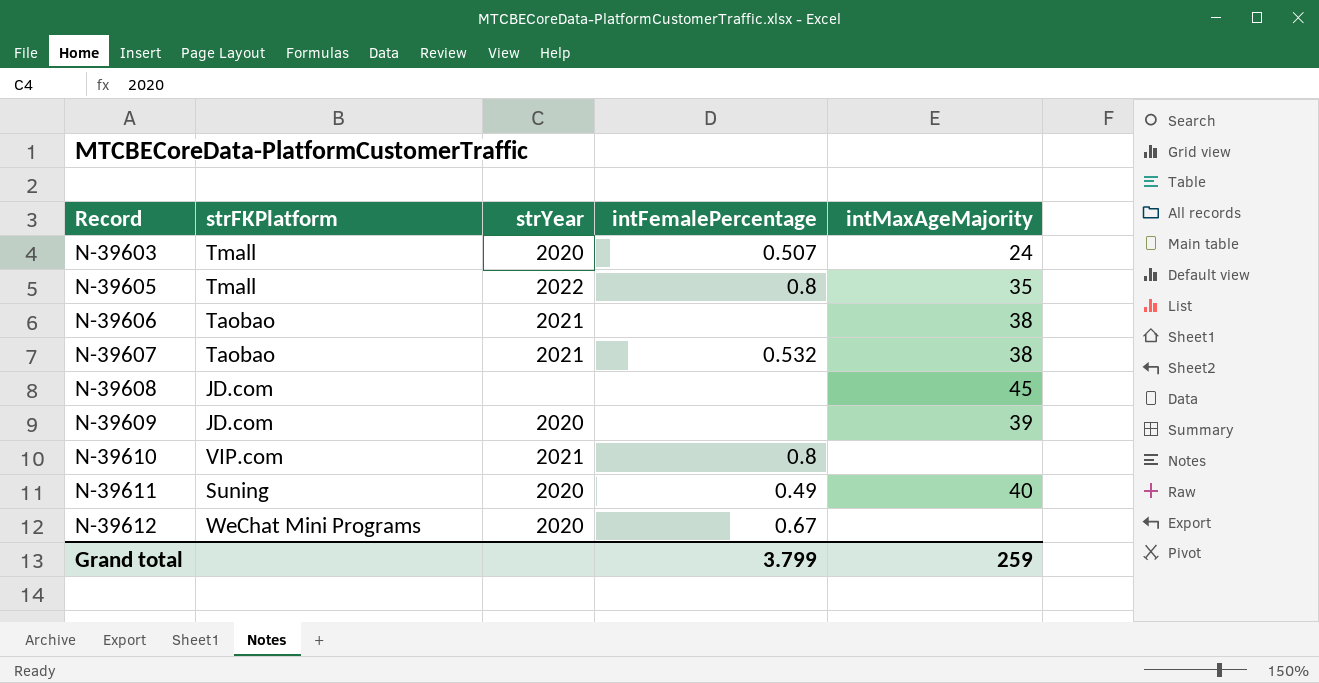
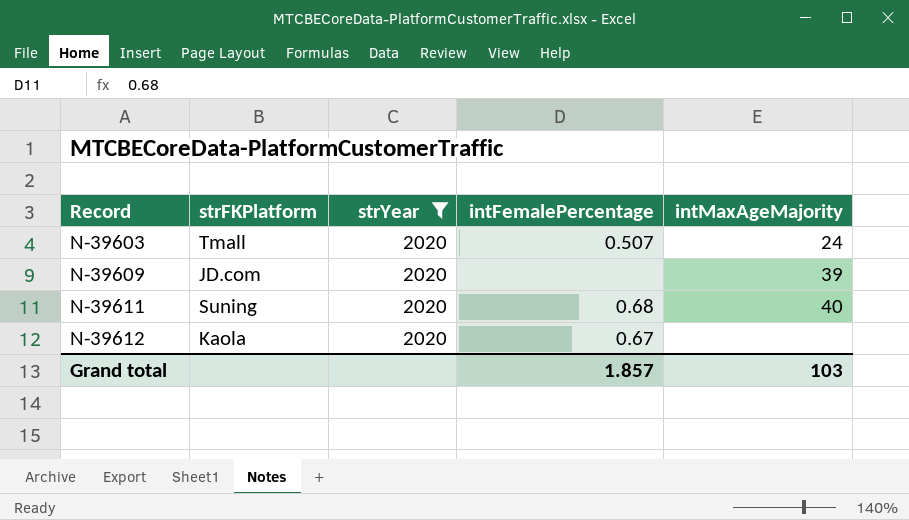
filter: none -> strYear = 2020
N-39611 | intFemalePercentage: 0.49 -> 0.68
N-39612 | strFKPlatform: WeChat Mini Programs -> Kaola
Grand total | intFemalePercentage: 3.799 -> 1.857
Grand total | intMaxAgeMajority: 259 -> 103

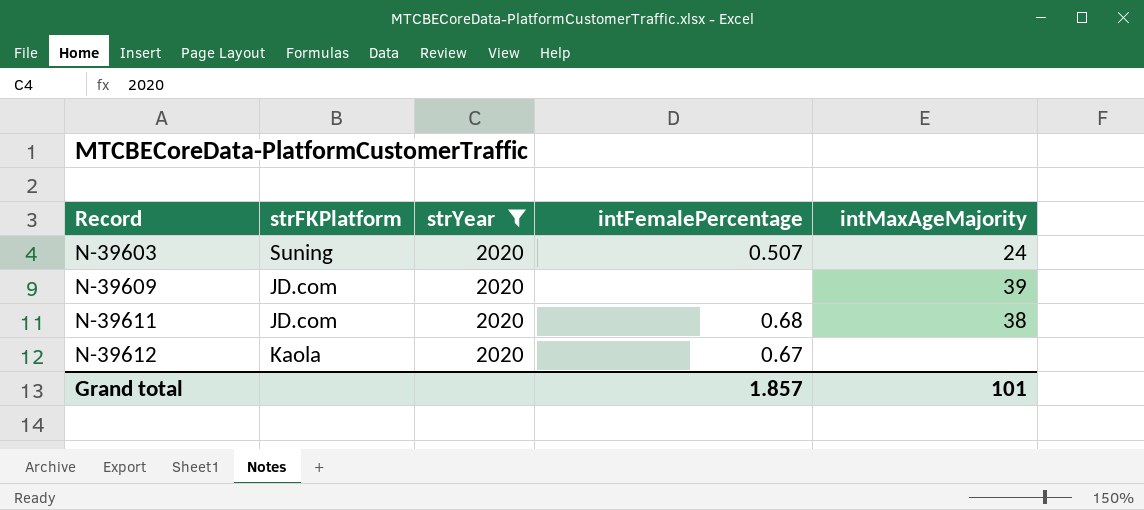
N-39603 | strFKPlatform: Tmall -> Suning
N-39611 | strFKPlatform: Suning -> JD.com
N-39611 | intMaxAgeMajority: 40 -> 38
Grand total | intMaxAgeMajority: 103 -> 101

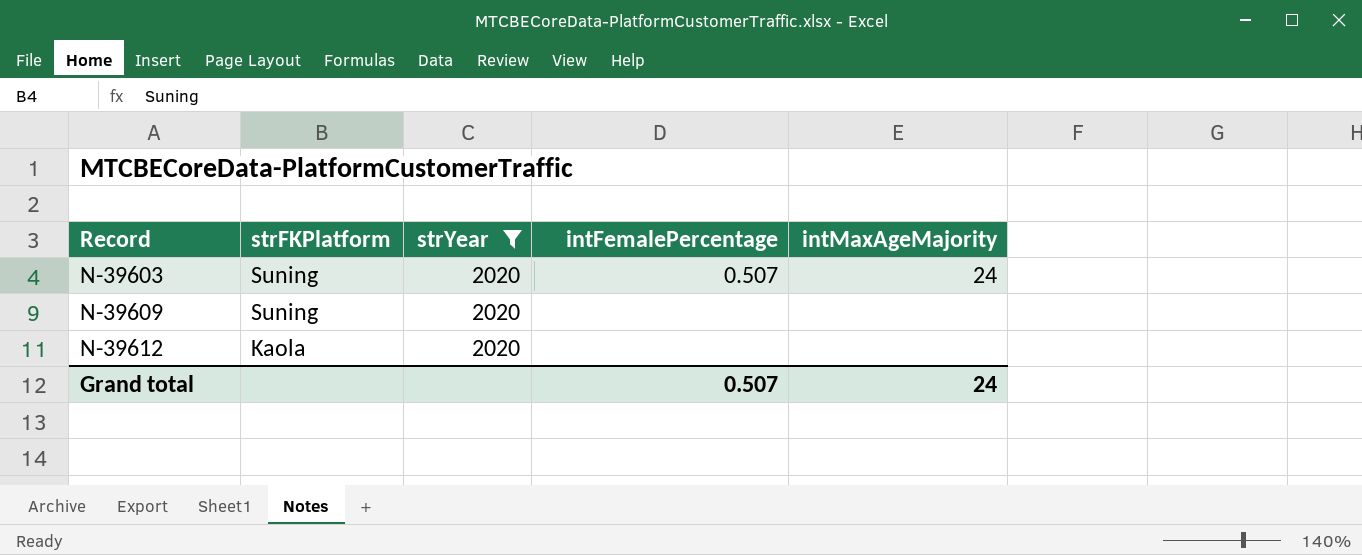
row N-39611: JD.com | 2020 | 0.68 | 38 -> none
N-39609 | strFKPlatform: JD.com -> Suning
N-39609 | intMaxAgeMajority: 39 -> none
N-39612 | intFemalePercentage: 0.67 -> none
Grand total | intFemalePercentage: 1.857 -> 0.507
Grand total | intMaxAgeMajority: 101 -> 24

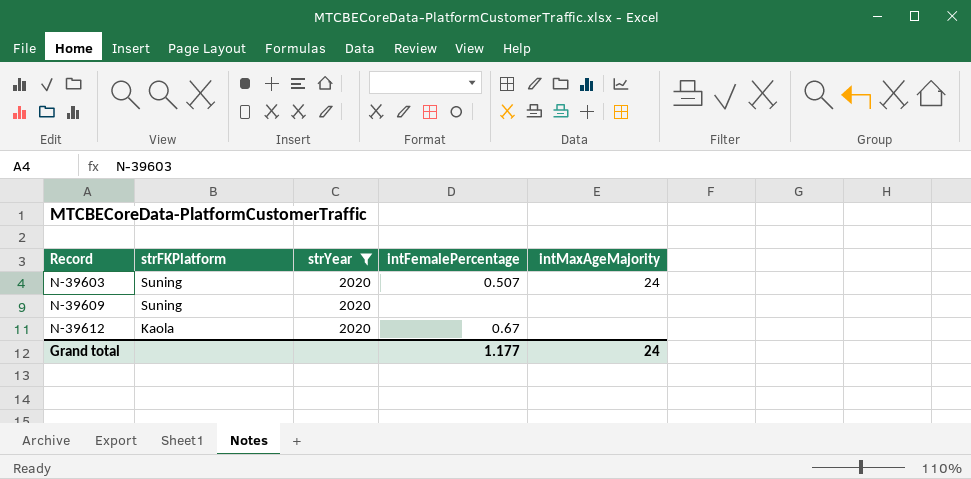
N-39612 | intFemalePercentage: none -> 0.67
Grand total | intFemalePercentage: 0.507 -> 1.177

